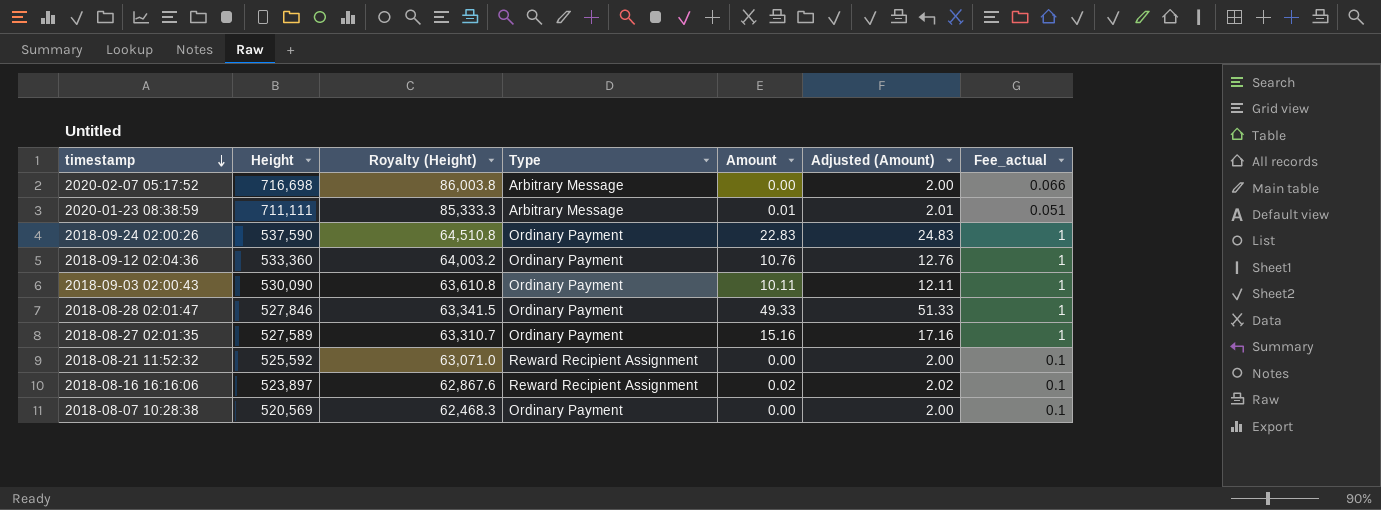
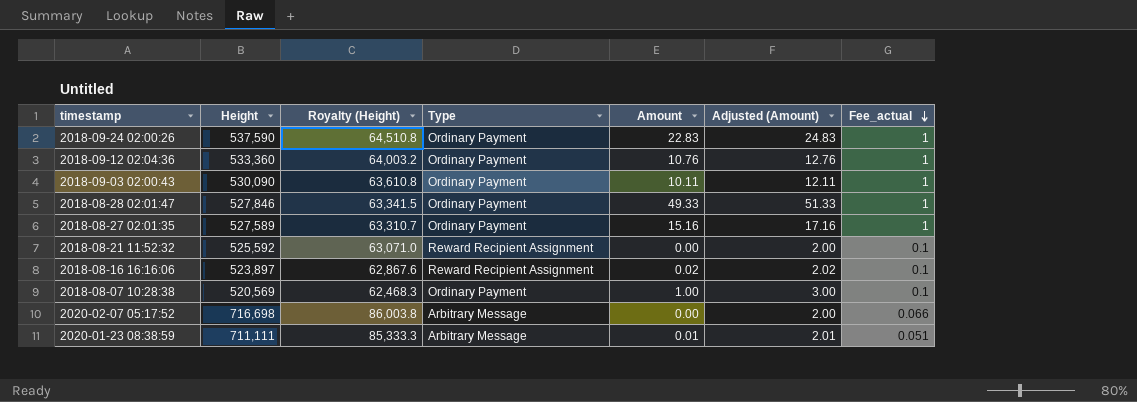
row order: timestamp descending -> Fee_actual descending
2018-08-07 10:28:38 | Amount: 0.00 -> 1.00
2018-08-07 10:28:38 | Adjusted (Amount): 2.00 -> 3.00

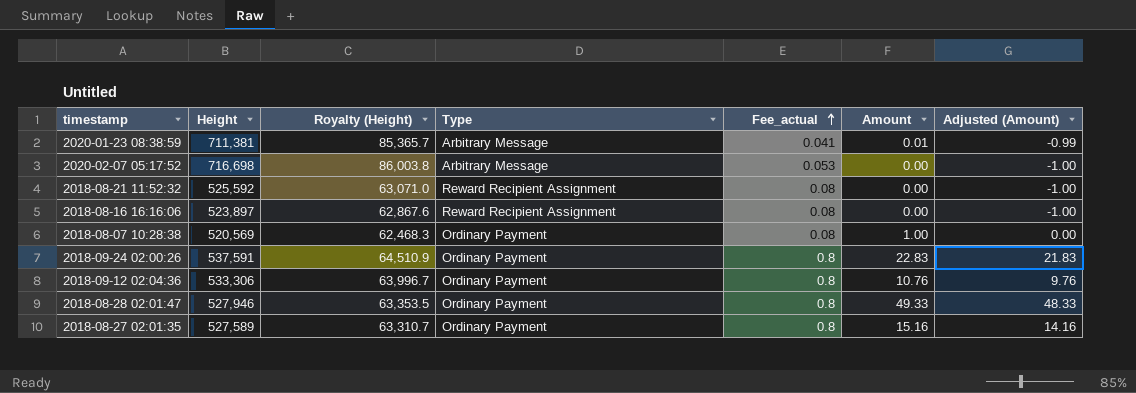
row order: Fee_actual descending -> Fee_actual ascending
column Fee_actual | position: 7 -> 5
column Adjusted (Amount) | formula: [Amount] + 2 -> [Amount] - 1
row 2018-09-03 02:00:43: 530,090 | 63,610.8 | Ordinary Payment | 10.11 | 12.11 | 1 -> none
2020-01-23 08:38:59 | Height: 711,111 -> 711,381
2020-01-23 08:38:59 | Royalty (Height): 85,333.3 -> 85,365.7
2020-01-23 08:38:59 | Fee_actual: 0.051 -> 0.041
2020-02-07 05:17:52 | Fee_actual: 0.066 -> 0.053
2018-08-21 11:52:32 | Fee_actual: 0.1 -> 0.08
2018-08-16 16:16:06 | Fee_actual: 0.1 -> 0.08
2018-08-16 16:16:06 | Amount: 0.02 -> 0.00
2018-08-07 10:28:38 | Fee_actual: 0.1 -> 0.08
2018-09-24 02:00:26 | Height: 537,590 -> 537,591
2018-09-24 02:00:26 | Royalty (Height): 64,510.8 -> 64,510.9
2018-09-24 02:00:26 | Fee_actual: 1 -> 0.8
2018-09-12 02:04:36 | Height: 533,360 -> 533,306
2018-09-12 02:04:36 | Royalty (Height): 64,003.2 -> 63,996.7
2018-09-12 02:04:36 | Fee_actual: 1 -> 0.8
2018-08-28 02:01:47 | Height: 527,846 -> 527,946
2018-08-28 02:01:47 | Royalty (Height): 63,341.5 -> 63,353.5
2018-08-28 02:01:47 | Fee_actual: 1 -> 0.8
2018-08-27 02:01:35 | Fee_actual: 1 -> 0.8

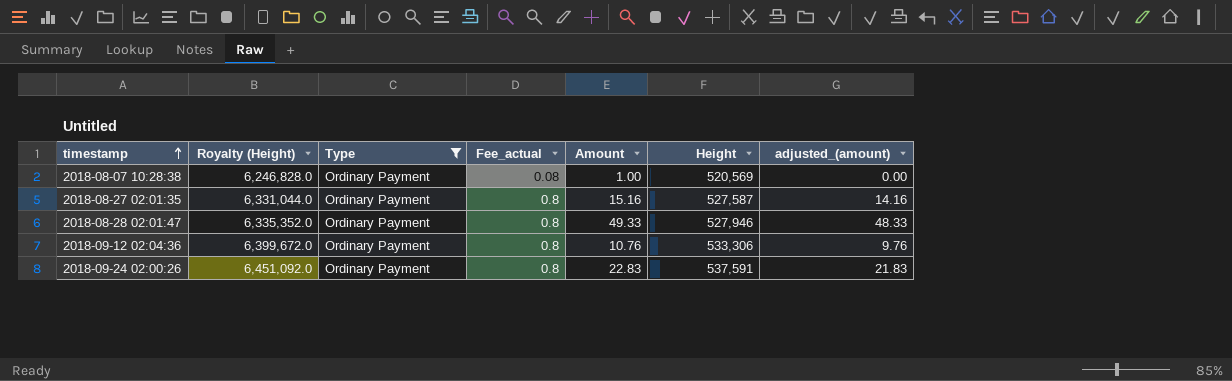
filter: none -> Type = Ordinary Payment
row order: Fee_actual ascending -> timestamp ascending
column Royalty (Height) | formula: [Height] * 0.12 -> [Height] * 12
column Height | position: 2 -> 6
column name: Adjusted (Amount) -> adjusted_(amount)
2018-08-27 02:01:35 | Height: 527,589 -> 527,587

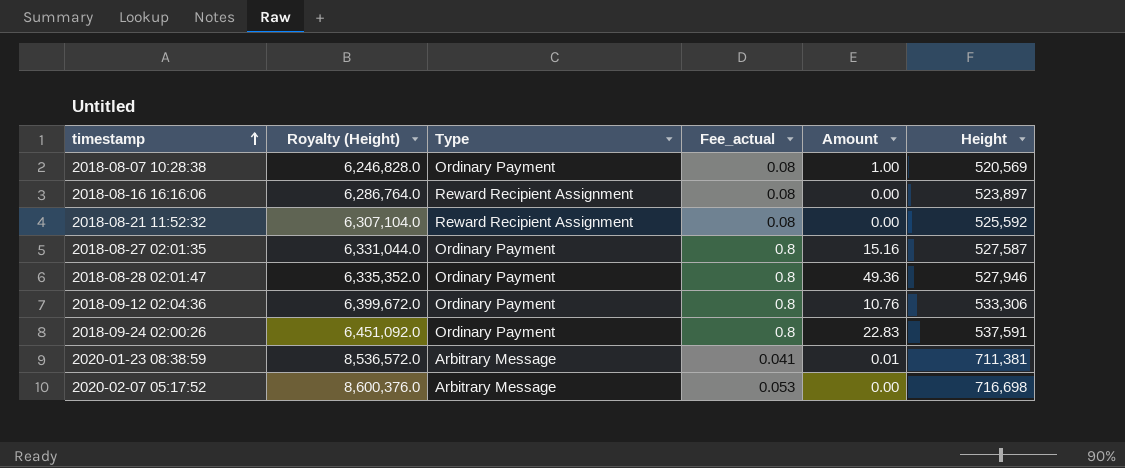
filter: Type = Ordinary Payment -> none
column adjusted_(amount) | formula: [Amount] - 1 -> none
2018-08-28 02:01:47 | Amount: 49.33 -> 49.36

